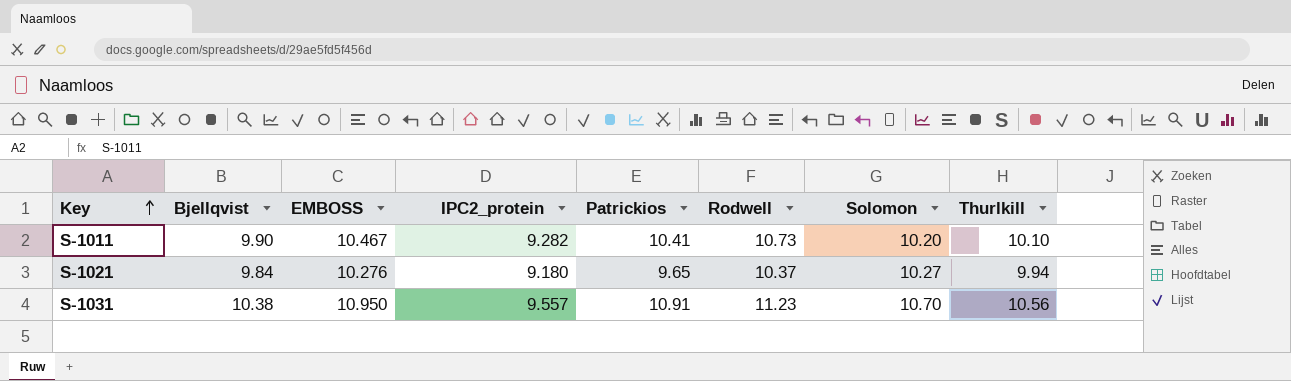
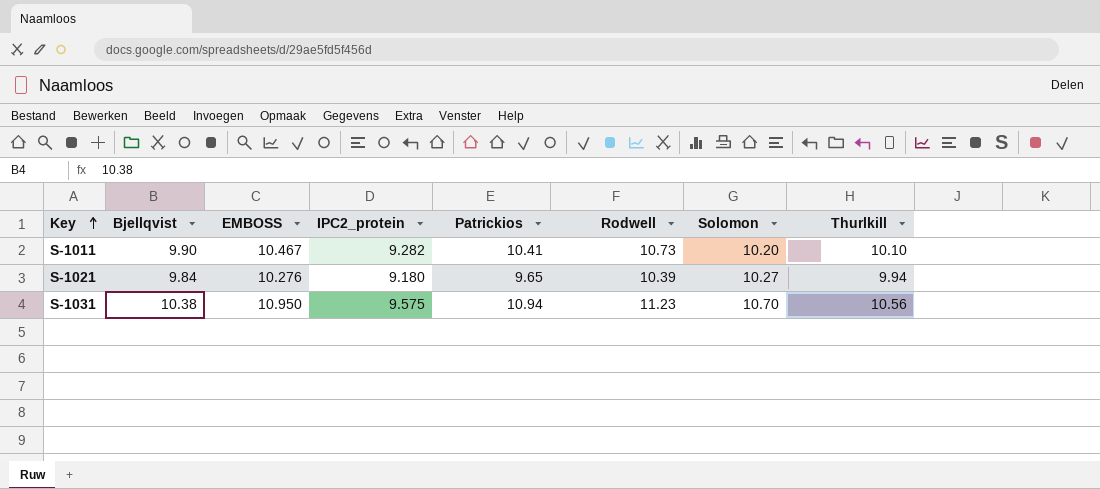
S-1021 | Rodwell: 10.37 -> 10.39
S-1031 | IPC2_protein: 9.557 -> 9.575
S-1031 | Patrickios: 10.91 -> 10.94

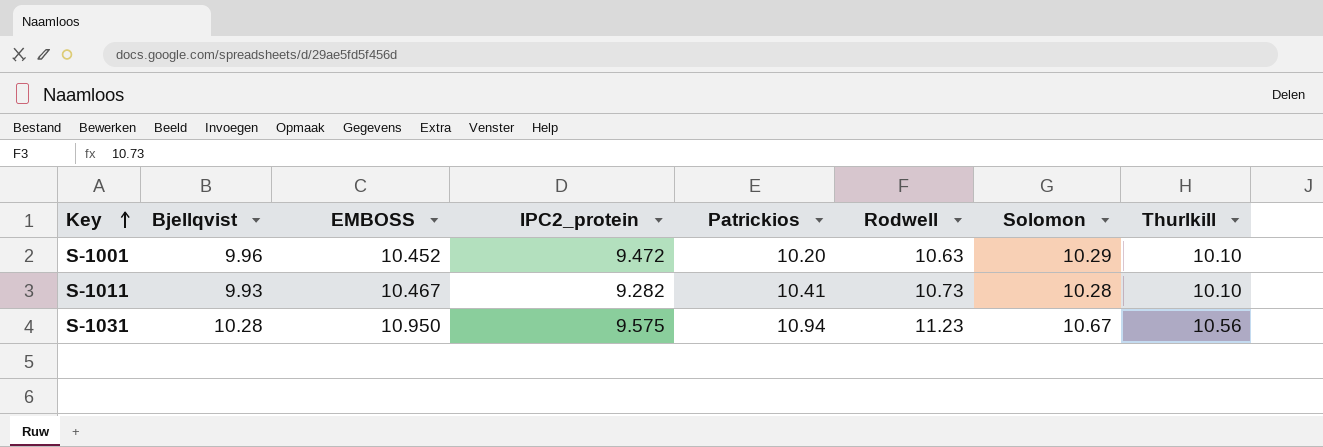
row S-1021: 9.84 | 10.276 | 9.180 | 9.65 | 10.39 | 10.27 | 9.94 -> none
row S-1001: none -> 9.96 | 10.452 | 9.472 | 10.20 | 10.63 | 10.29 | 10.10
S-1011 | Bjellqvist: 9.90 -> 9.93
S-1011 | Solomon: 10.20 -> 10.28
S-1031 | Bjellqvist: 10.38 -> 10.28
S-1031 | Solomon: 10.70 -> 10.67

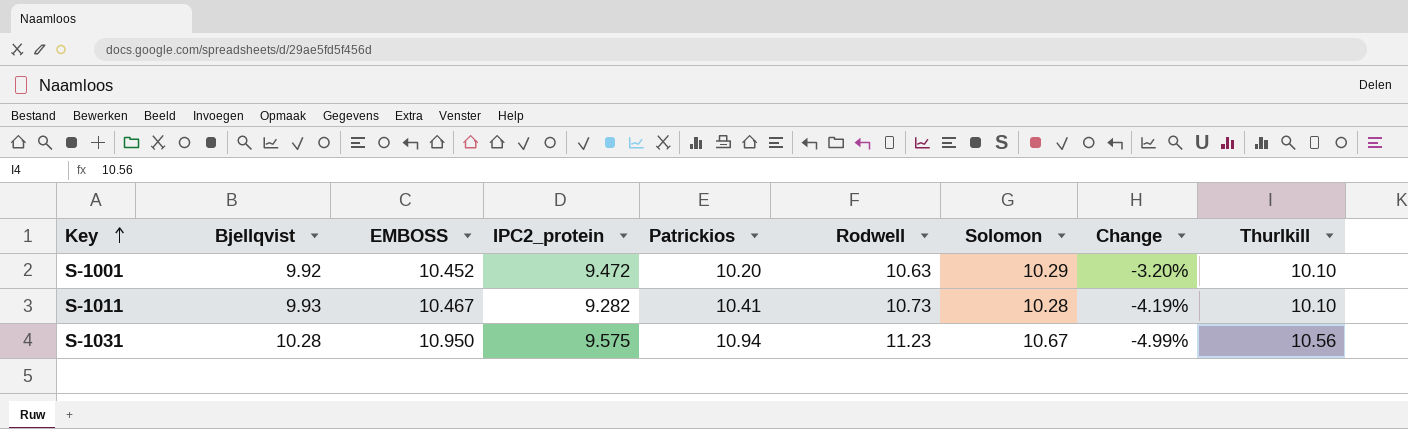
column Change | formula: none -> ([Solomon] - [Rodwell]) / [Rodwell]
S-1001 | Bjellqvist: 9.96 -> 9.92

